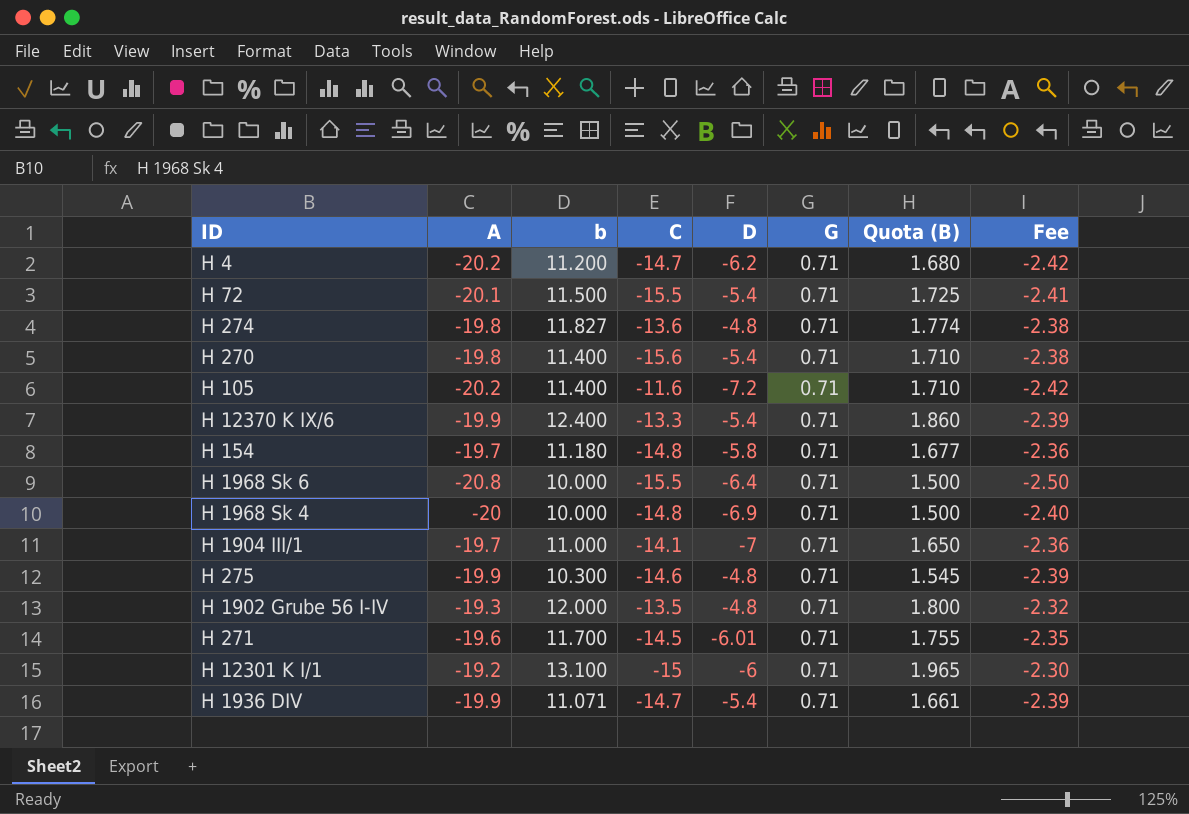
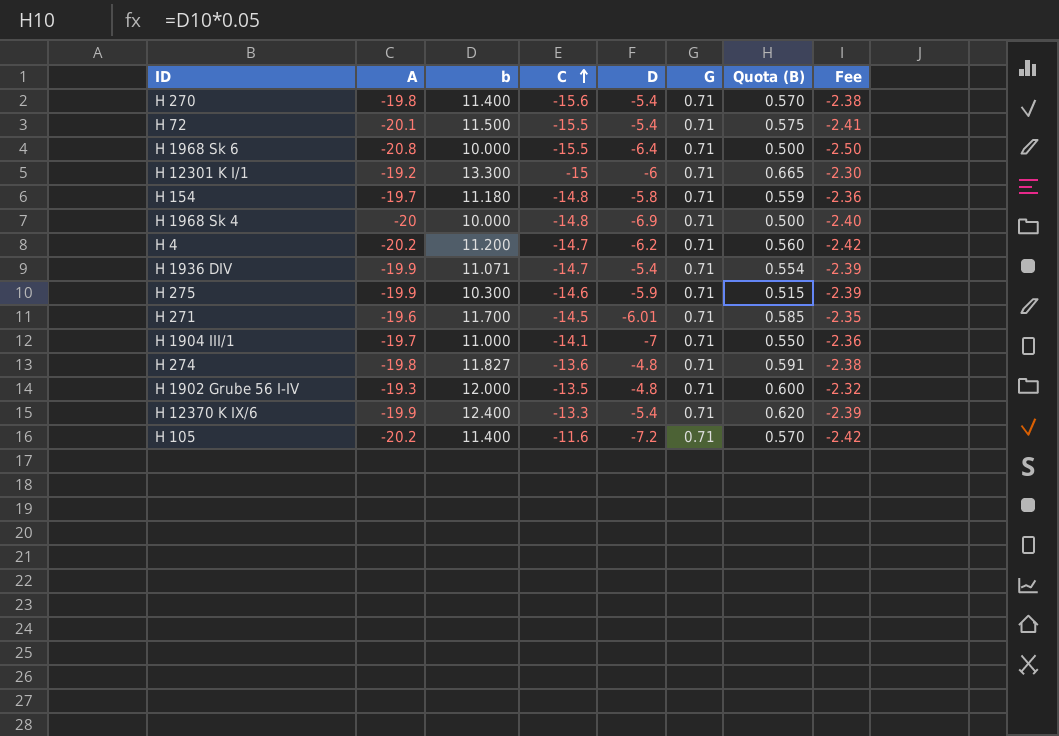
row order: none -> C ascending
column Quota (B) | formula: [b] * 0.15 -> [b] * 0.05
H 12301 K I/1 | b: 13.100 -> 13.300
H 275 | D: -4.8 -> -5.9

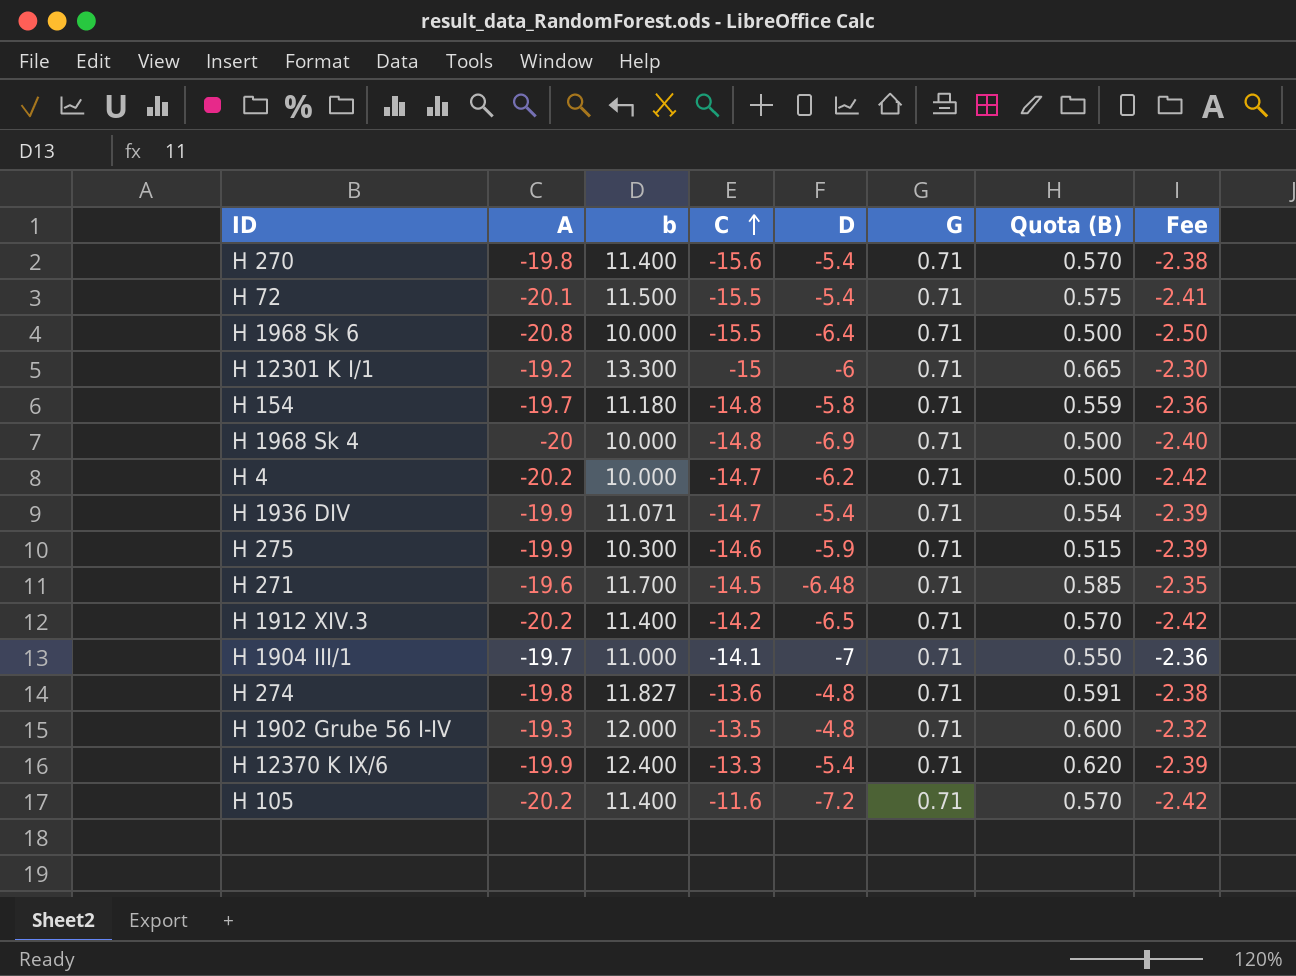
H 4 | b: 11.200 -> 10.000
H 4 | Quota (B): 0.560 -> 0.500
H 271 | D: -6.01 -> -6.48
row H 1912 XIV.3: none -> -20.2 | 11.400 | -14.2 | -6.5 | 0.71 | 0.570 | -2.42

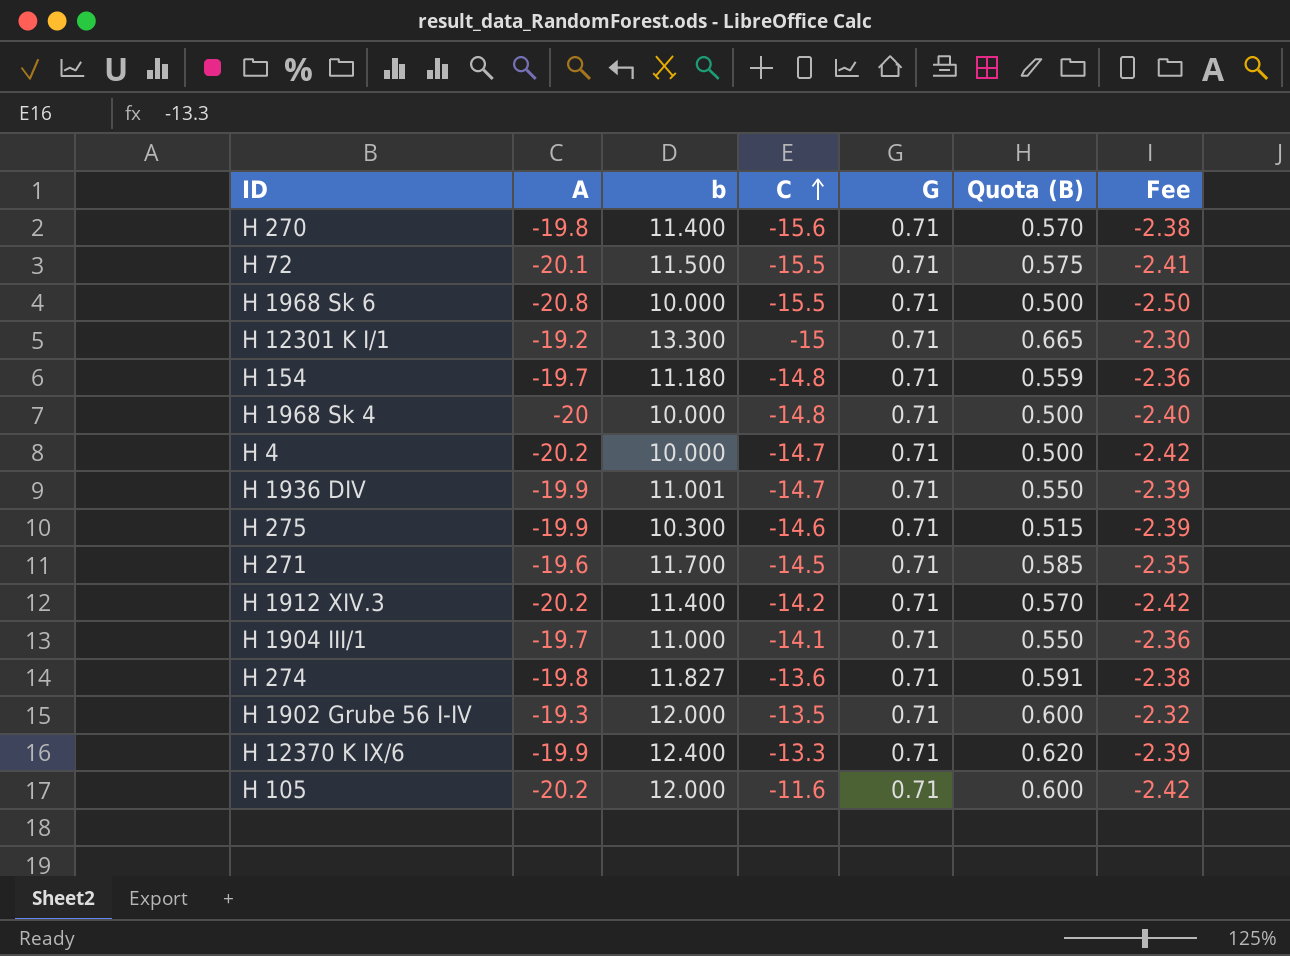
column D | position: 5 -> none
H 1936 DIV | b: 11.071 -> 11.001
H 1936 DIV | Quota (B): 0.554 -> 0.550
H 105 | b: 11.400 -> 12.000
H 105 | Quota (B): 0.570 -> 0.600

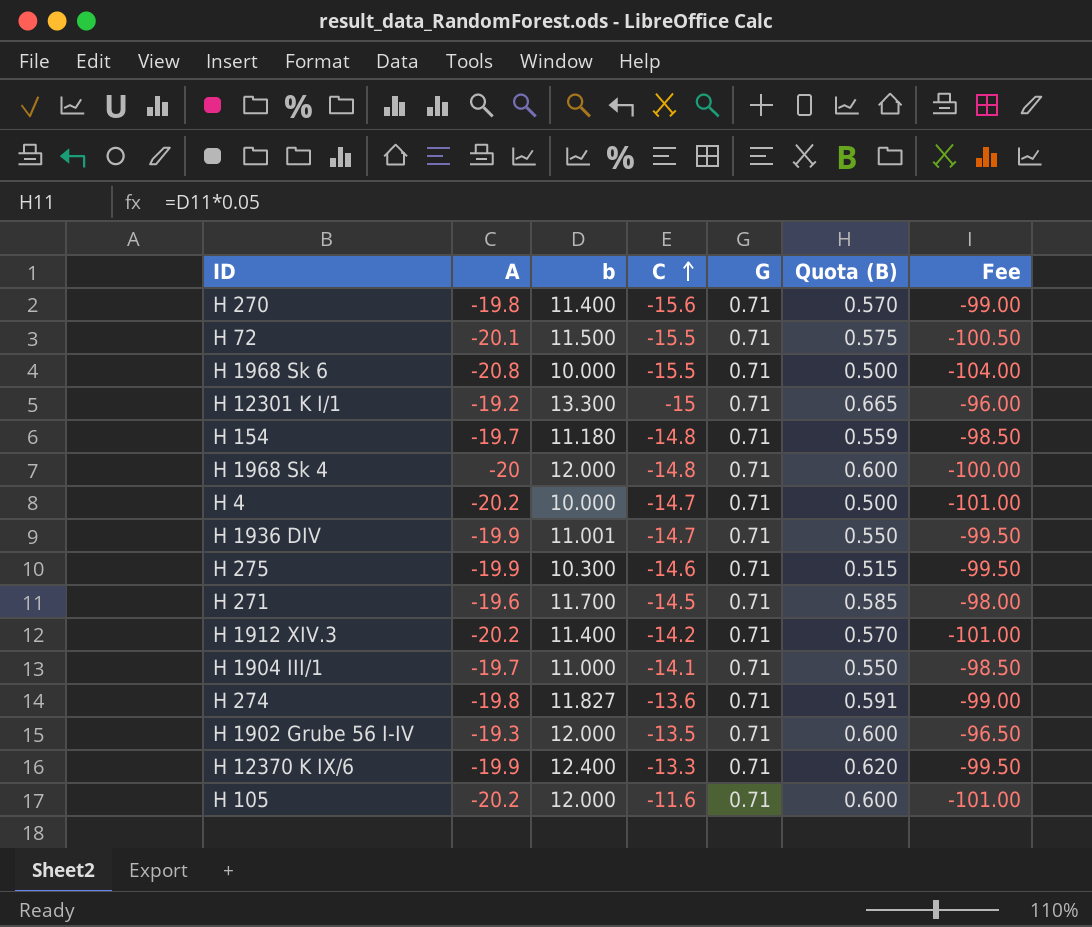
column Fee | formula: [A] * 0.12 -> [A] * 5
H 1968 Sk 4 | b: 10.000 -> 12.000
H 1968 Sk 4 | Quota (B): 0.500 -> 0.600

